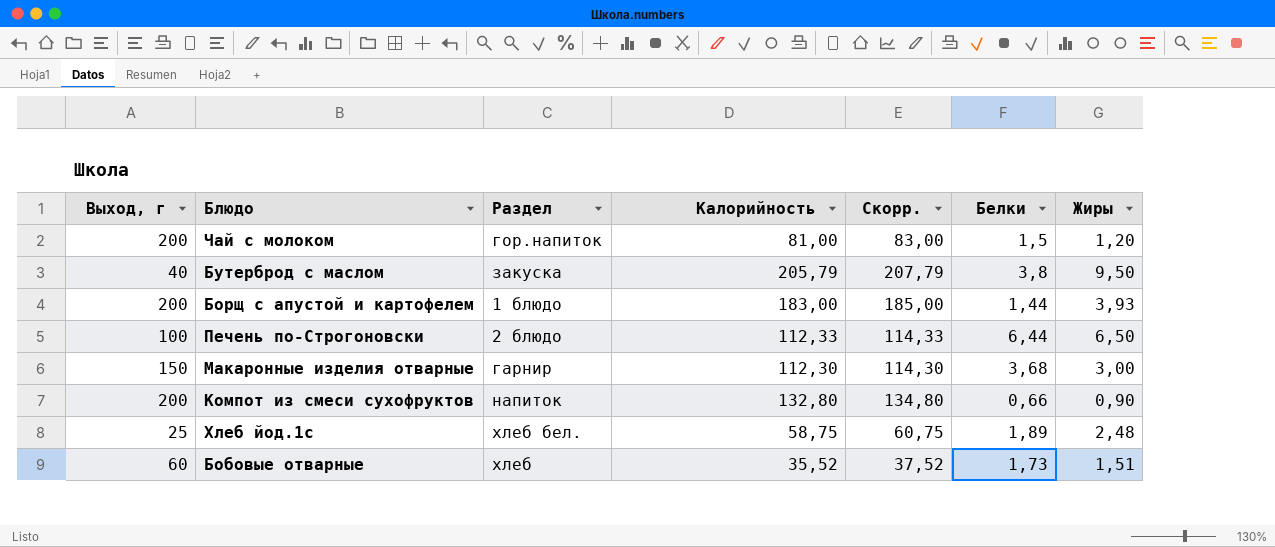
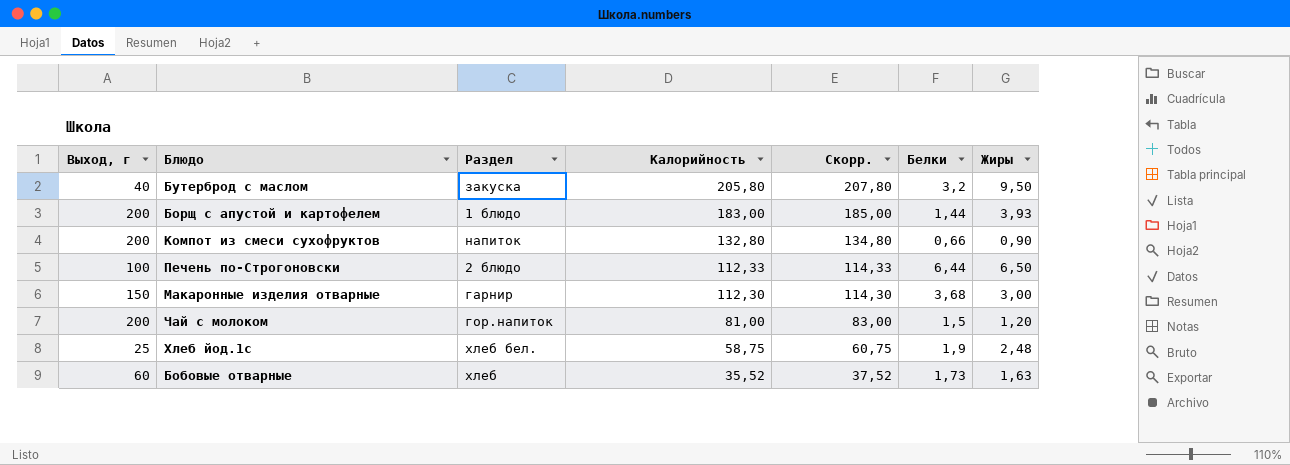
row order: none -> Калорийность descending
Бутерброд с маслом | Калорийность: 205,79 -> 205,80
Бутерброд с маслом | Скорр.: 207,79 -> 207,80
Бутерброд с маслом | Белки: 3,8 -> 3,2
Хлеб йод.1с | Белки: 1,89 -> 1,9
Бобовые отварные | Жиры: 1,51 -> 1,63

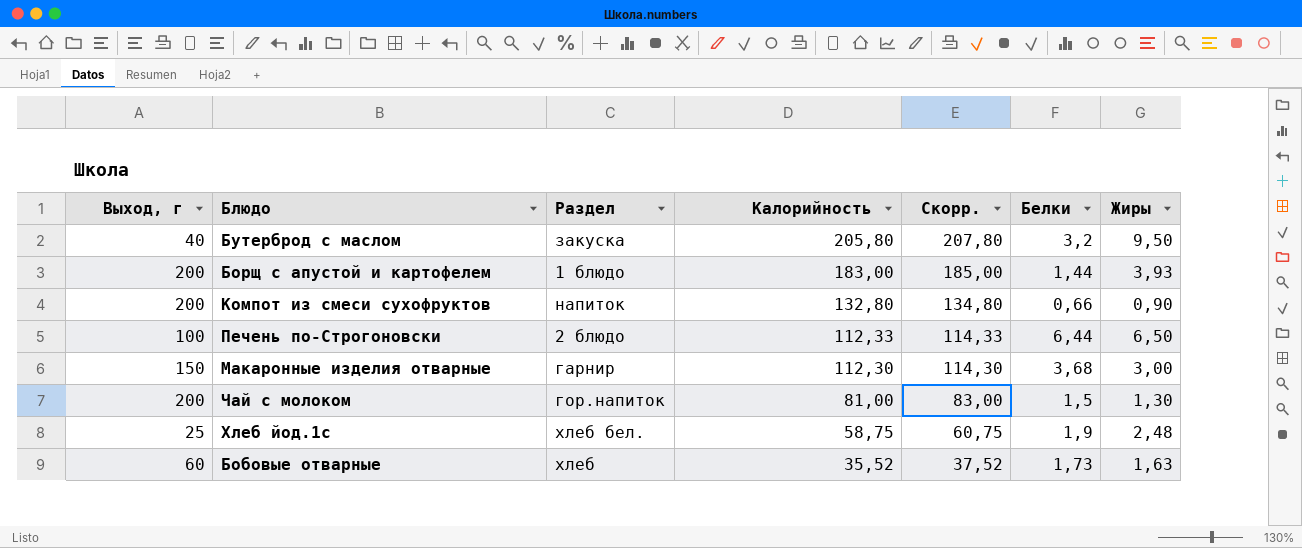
Чай с молоком | Жиры: 1,20 -> 1,30

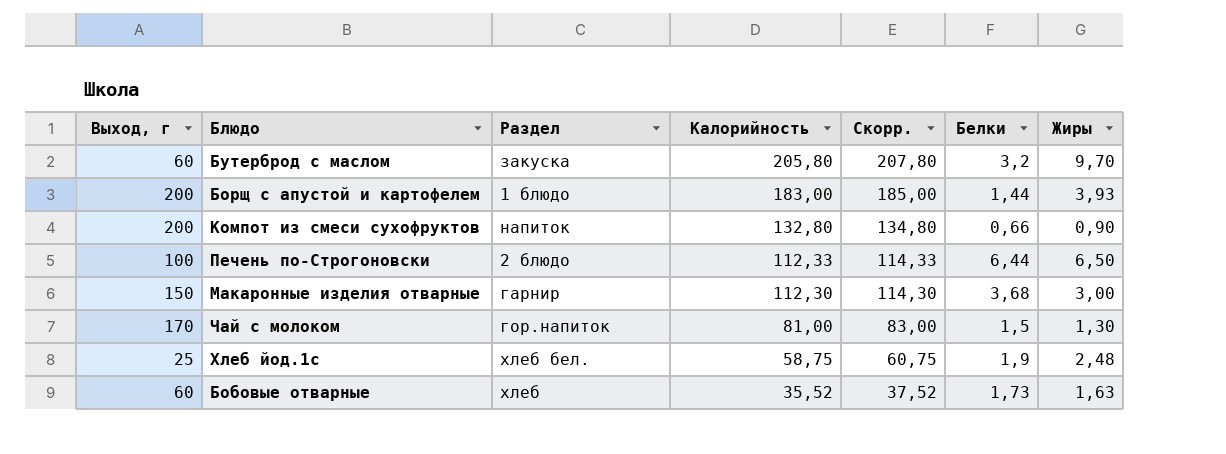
Бутерброд с маслом | Выход, г: 40 -> 60
Бутерброд с маслом | Жиры: 9,50 -> 9,70
Чай с молоком | Выход, г: 200 -> 170

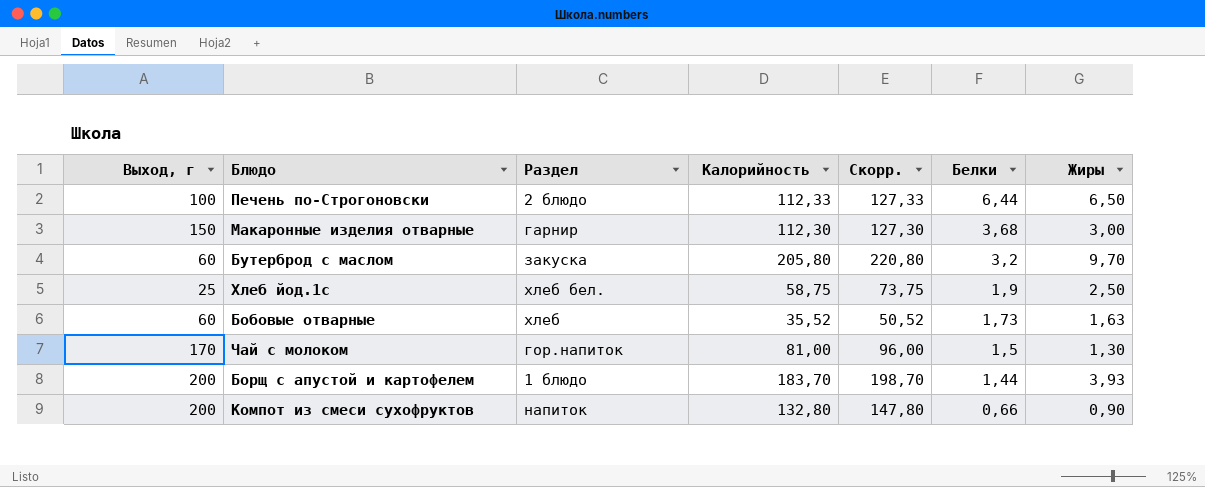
row order: Калорийность descending -> Белки descending
column Скорр. | formula: [Калорийность] + 2 -> [Калорийность] + 15
Хлеб йод.1с | Жиры: 2,48 -> 2,50
Борщ с апустой и картофелем | Калорийность: 183,00 -> 183,70

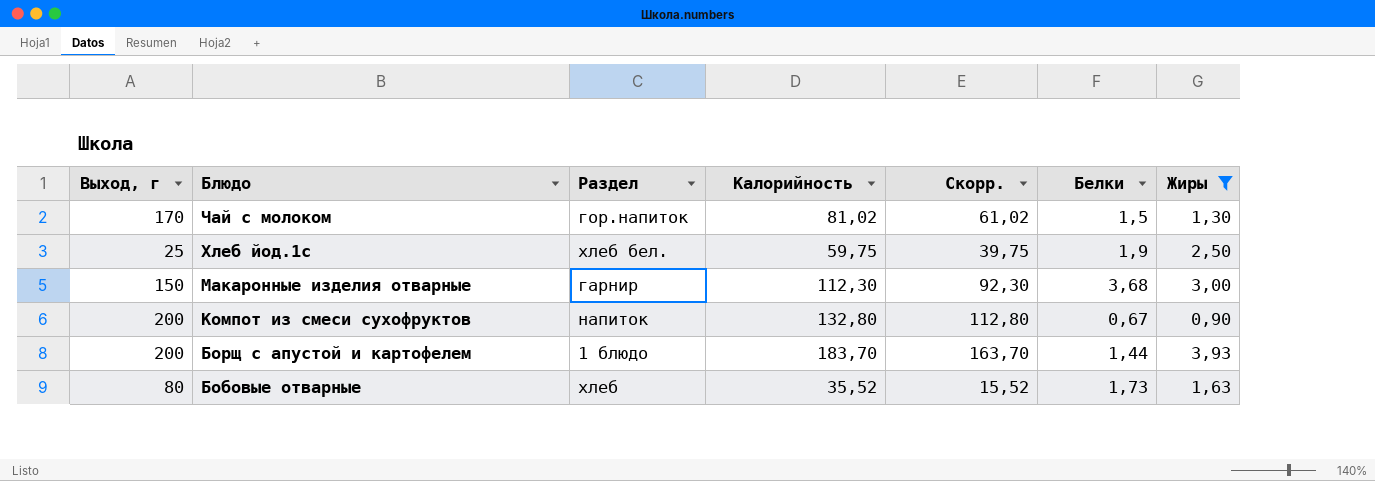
filter: none -> Жиры <= 3,93
row order: Белки descending -> Блюдо descending
column Скорр. | formula: [Калорийность] + 15 -> [Калорийность] - 20
Чай с молоком | Калорийность: 81,00 -> 81,02
Хлеб йод.1с | Калорийность: 58,75 -> 59,75
Компот из смеси сухофруктов | Белки: 0,66 -> 0,67
Бобовые отварные | Выход, г: 60 -> 80

